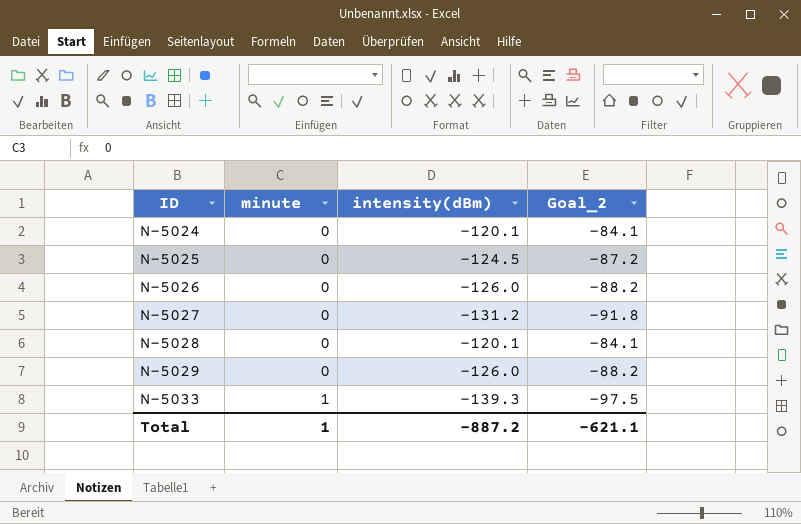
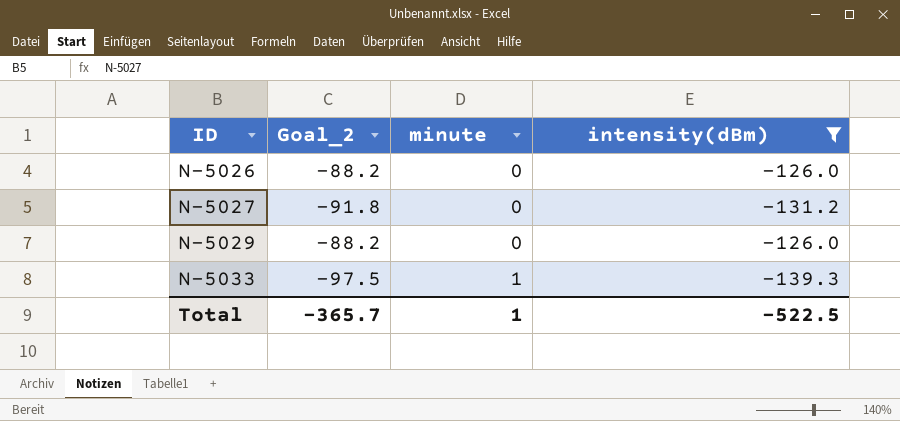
filter: none -> intensity(dBm) <= -126.0
column Goal_2 | position: 4 -> 2
Total | Goal_2: -621.1 -> -365.7
Total | intensity(dBm): -887.2 -> -522.5

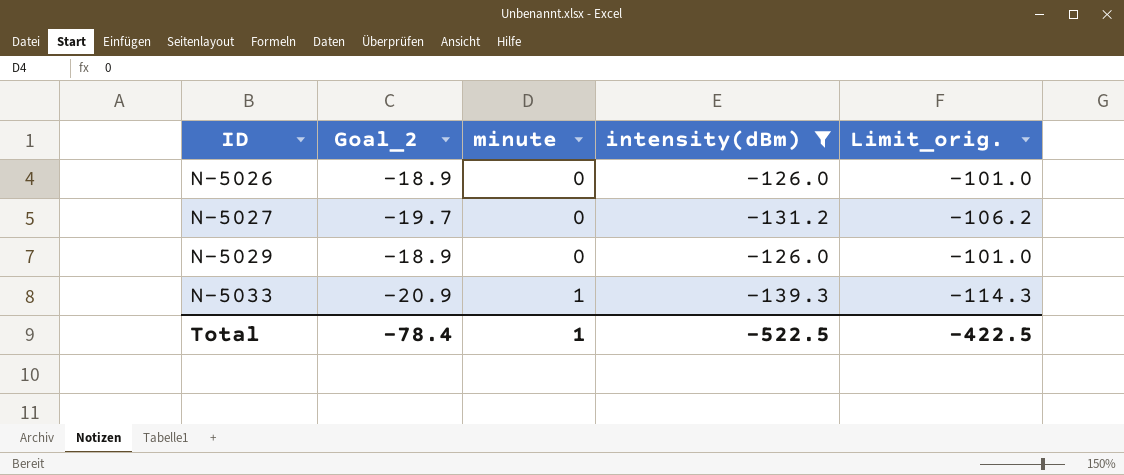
column Goal_2 | formula: [intensity(dBm)] * 0.7 -> [intensity(dBm)] * 0.15
column Limit_orig. | formula: none -> [intensity(dBm)] + 25
Total | Goal_2: -365.7 -> -78.4

